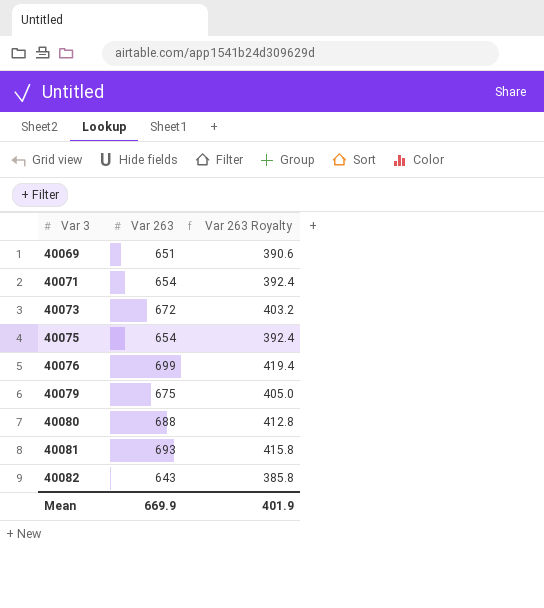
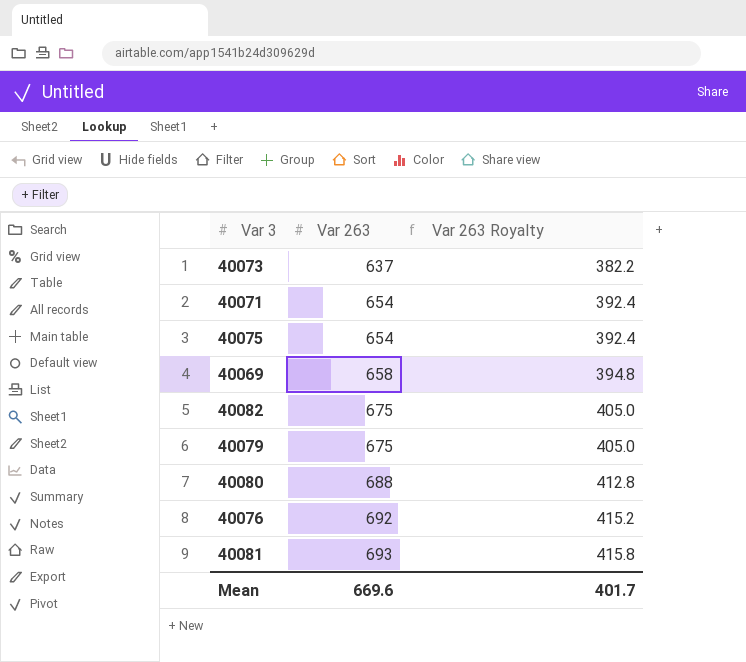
row order: Var 3 ascending -> Var 263 ascending
40073 | Var 263: 672 -> 637
40073 | Var 263 Royalty: 403.2 -> 382.2
40069 | Var 263: 651 -> 658
40069 | Var 263 Royalty: 390.6 -> 394.8
40082 | Var 263: 643 -> 675
40082 | Var 263 Royalty: 385.8 -> 405.0
40076 | Var 263: 699 -> 692
40076 | Var 263 Royalty: 419.4 -> 415.2
Mean | Var 263: 669.9 -> 669.6
Mean | Var 263 Royalty: 401.9 -> 401.7

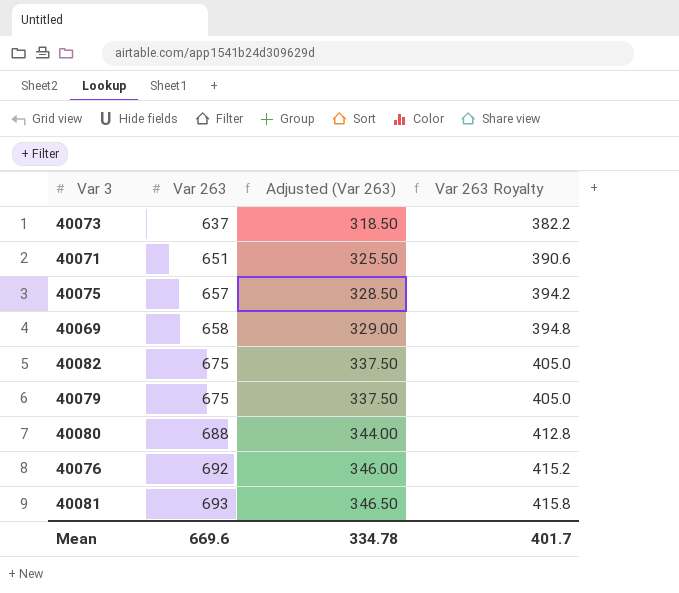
column Adjusted (Var 263) | formula: none -> [Var 263] * 0.5
40071 | Var 263: 654 -> 651
40071 | Var 263 Royalty: 392.4 -> 390.6
40075 | Var 263: 654 -> 657
40075 | Var 263 Royalty: 392.4 -> 394.2

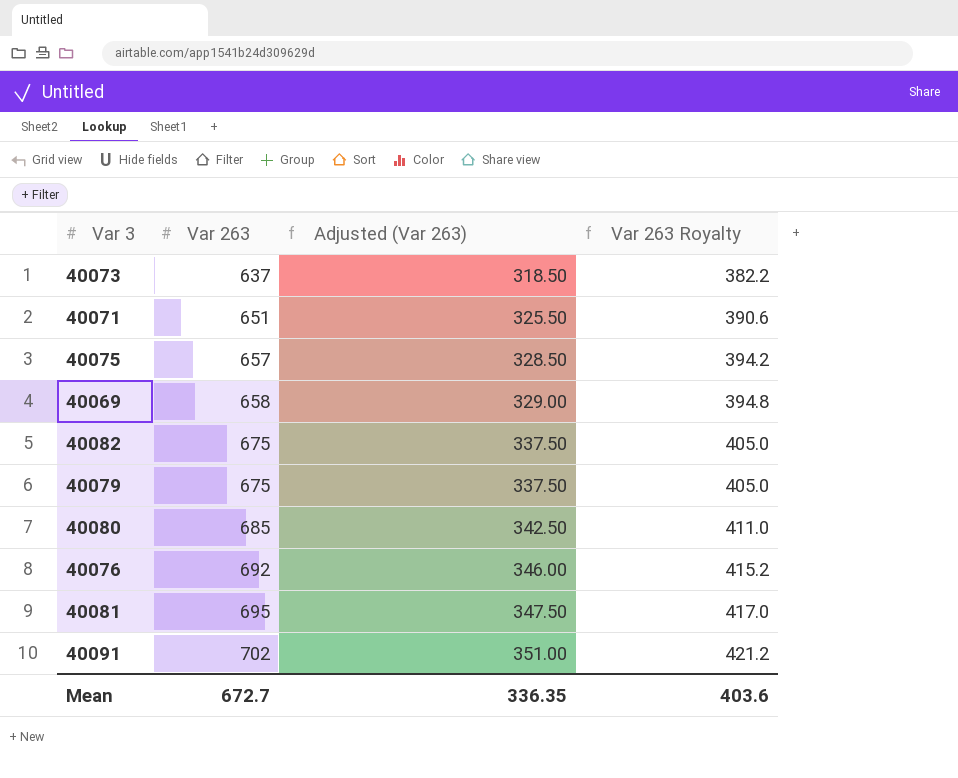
40080 | Var 263: 688 -> 685
40080 | Adjusted (Var 263): 344.00 -> 342.50
40080 | Var 263 Royalty: 412.8 -> 411.0
40081 | Var 263: 693 -> 695
40081 | Adjusted (Var 263): 346.50 -> 347.50
40081 | Var 263 Royalty: 415.8 -> 417.0
row 40091: none -> 702 | 351.00 | 421.2
Mean | Var 263: 669.6 -> 672.7
Mean | Adjusted (Var 263): 334.78 -> 336.35
Mean | Var 263 Royalty: 401.7 -> 403.6

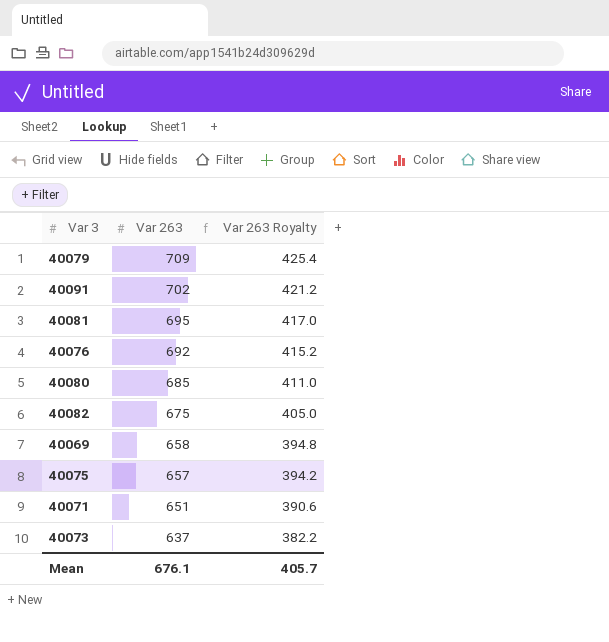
row order: Var 263 ascending -> Var 263 descending
column Adjusted (Var 263) | formula: [Var 263] * 0.5 -> none
40079 | Var 263: 675 -> 709
40079 | Var 263 Royalty: 405.0 -> 425.4
Mean | Var 263: 672.7 -> 676.1
Mean | Var 263 Royalty: 403.6 -> 405.7

